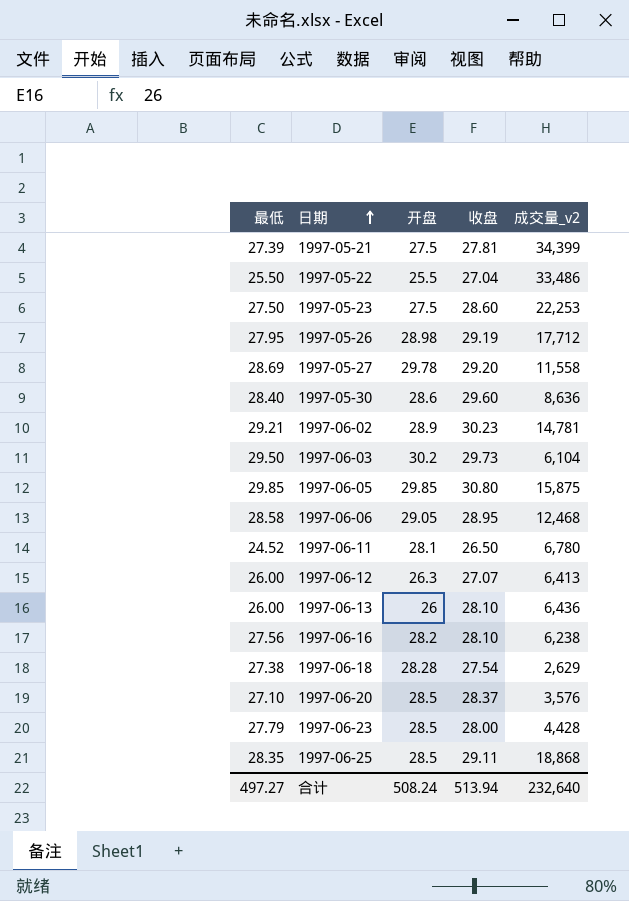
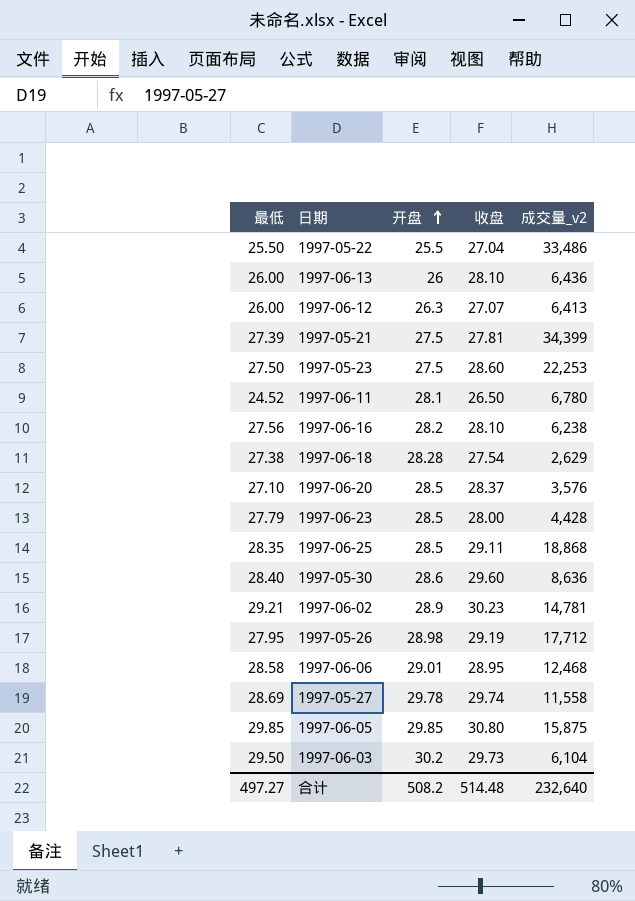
row order: 日期 ascending -> 开盘 ascending
1997-06-06 | 开盘: 29.05 -> 29.01
1997-05-27 | 收盘: 29.20 -> 29.74
合计 | 开盘: 508.24 -> 508.2
合计 | 收盘: 513.94 -> 514.48

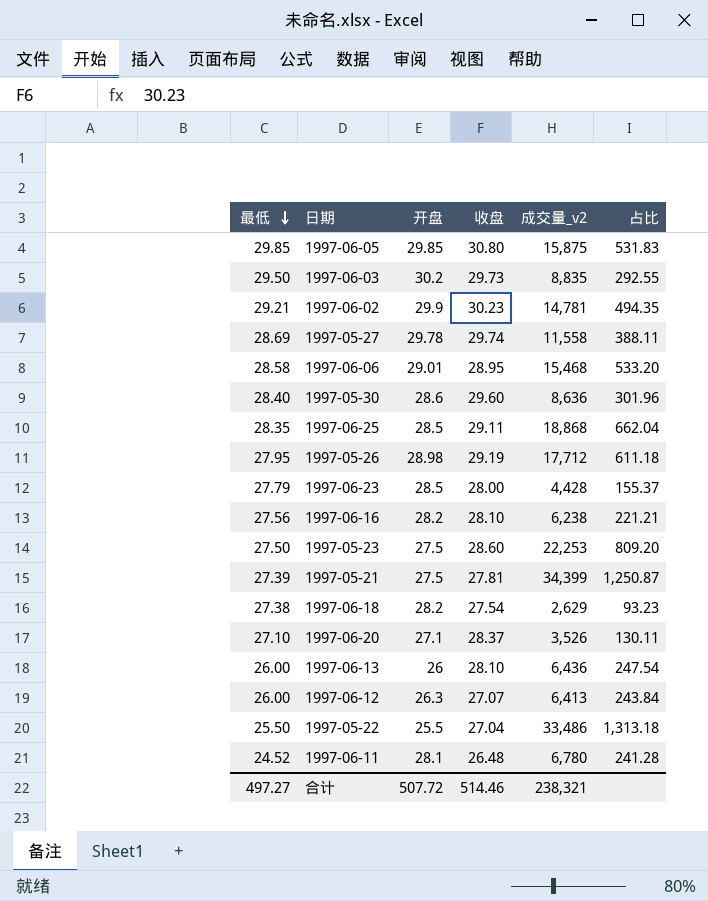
row order: 开盘 ascending -> 最低 descending
column 占比 | formula: none -> [成交量_v2] / [开盘]
1997-06-03 | 成交量_v2: 6,104 -> 8,835
1997-06-02 | 开盘: 28.9 -> 29.9
1997-06-06 | 成交量_v2: 12,468 -> 15,468
1997-06-18 | 开盘: 28.28 -> 28.2
1997-06-20 | 开盘: 28.5 -> 27.1
1997-06-20 | 成交量_v2: 3,576 -> 3,526
1997-06-11 | 收盘: 26.50 -> 26.48
合计 | 开盘: 508.2 -> 507.72
合计 | 收盘: 514.48 -> 514.46
合计 | 成交量_v2: 232,640 -> 238,321

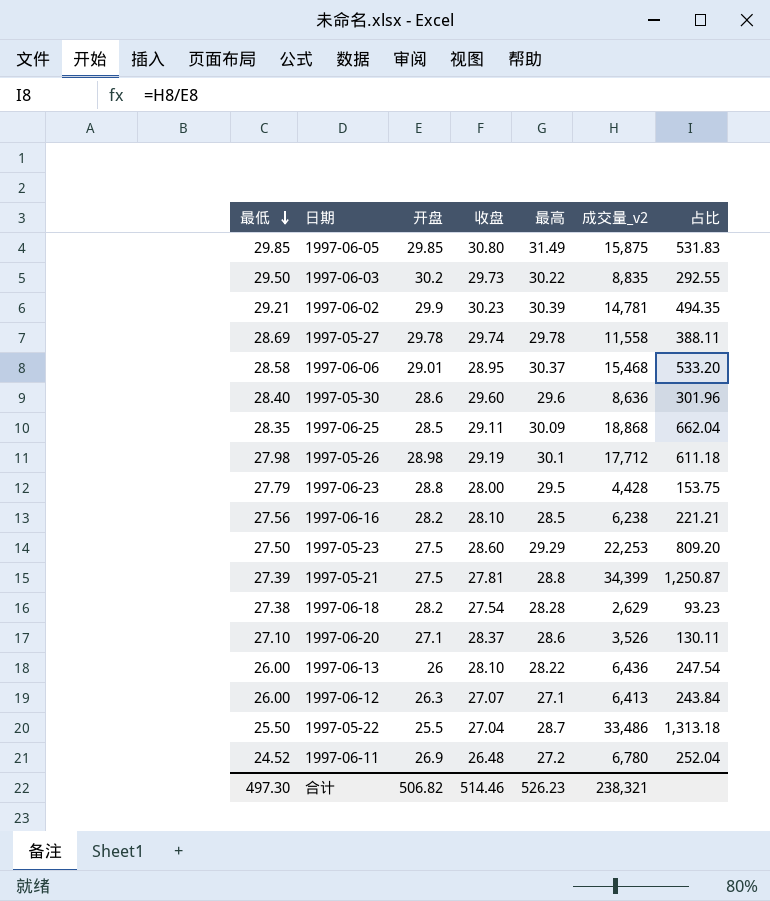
column 最高 | position: none -> 5
1997-05-26 | 最低: 27.95 -> 27.98
1997-06-23 | 开盘: 28.5 -> 28.8
1997-06-23 | 占比: 155.37 -> 153.75
1997-06-11 | 开盘: 28.1 -> 26.9
1997-06-11 | 占比: 241.28 -> 252.04
合计 | 最低: 497.27 -> 497.30
合计 | 开盘: 507.72 -> 506.82

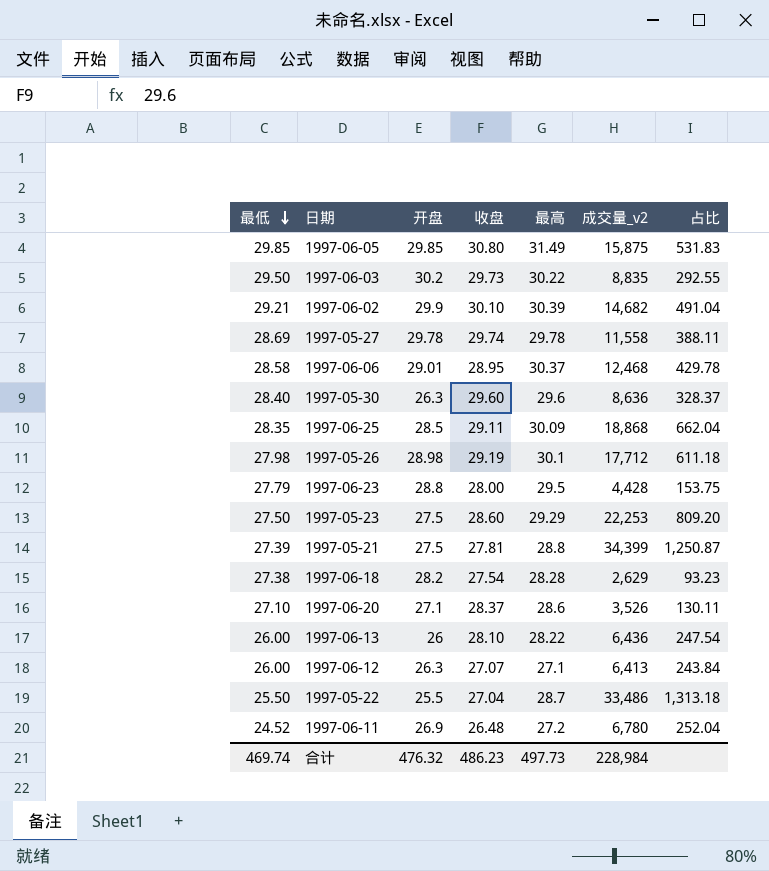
row 1997-06-16: 27.56 | 28.2 | 28.10 | 28.5 | 6,238 | 221.21 -> none
1997-06-02 | 收盘: 30.23 -> 30.10
1997-06-02 | 成交量_v2: 14,781 -> 14,682
1997-06-02 | 占比: 494.35 -> 491.04
1997-06-06 | 成交量_v2: 15,468 -> 12,468
1997-06-06 | 占比: 533.20 -> 429.78
1997-05-30 | 开盘: 28.6 -> 26.3
1997-05-30 | 占比: 301.96 -> 328.37
合计 | 最低: 497.30 -> 469.74
合计 | 开盘: 506.82 -> 476.32
合计 | 收盘: 514.46 -> 486.23
合计 | 最高: 526.23 -> 497.73
合计 | 成交量_v2: 238,321 -> 228,984

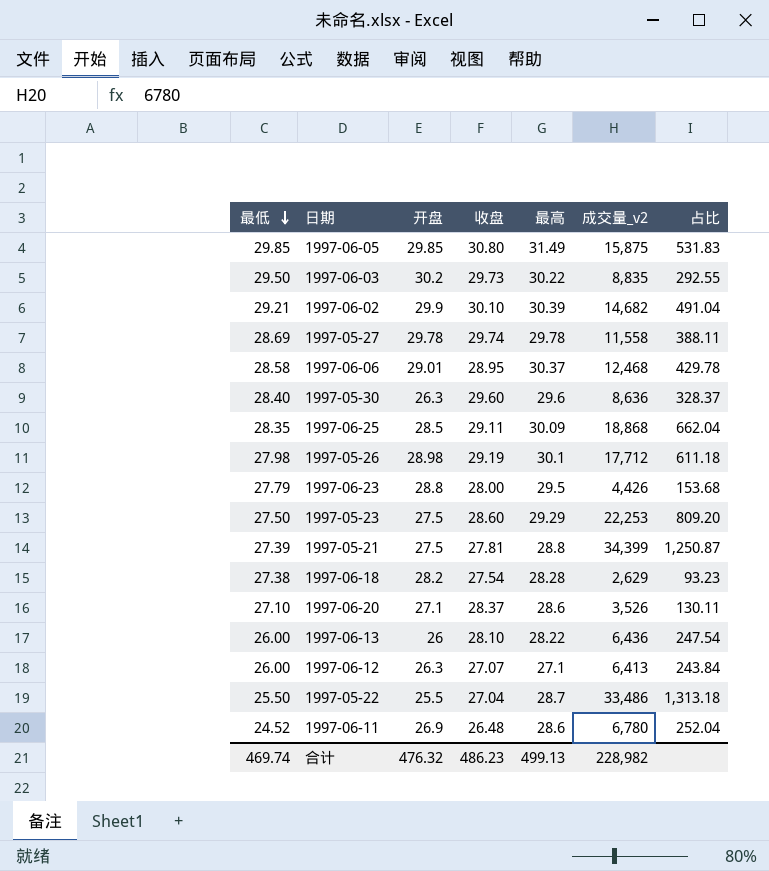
1997-06-23 | 成交量_v2: 4,428 -> 4,426
1997-06-23 | 占比: 153.75 -> 153.68
1997-06-11 | 最高: 27.2 -> 28.6
合计 | 最高: 497.73 -> 499.13
合计 | 成交量_v2: 228,984 -> 228,982

